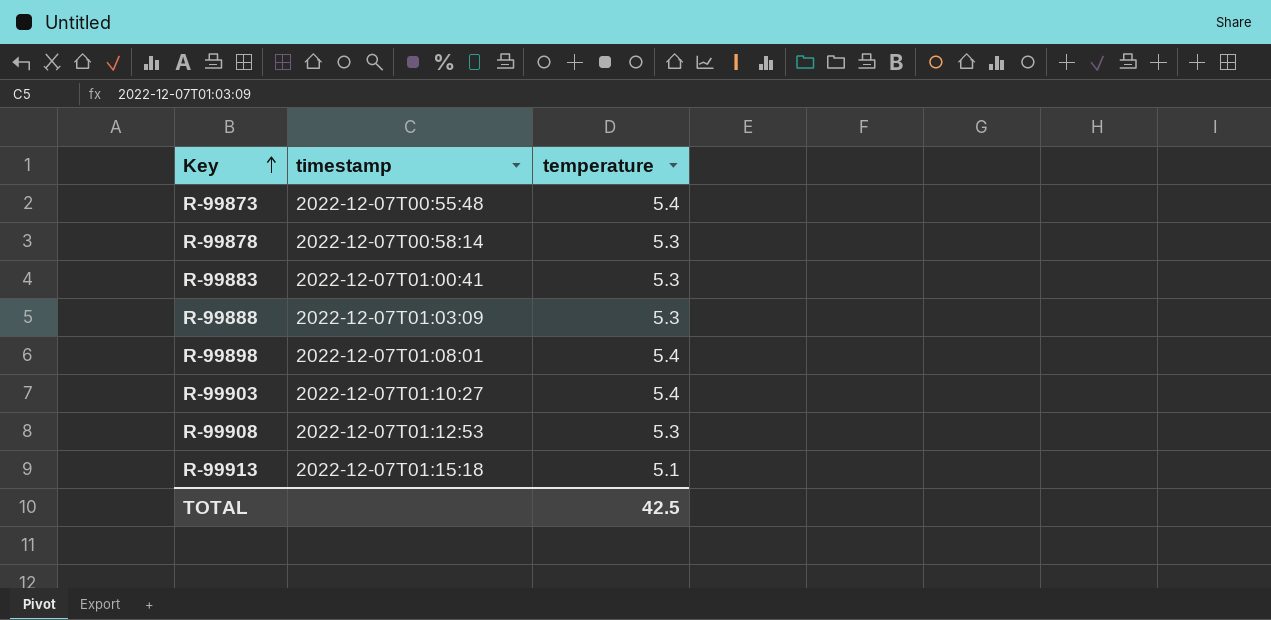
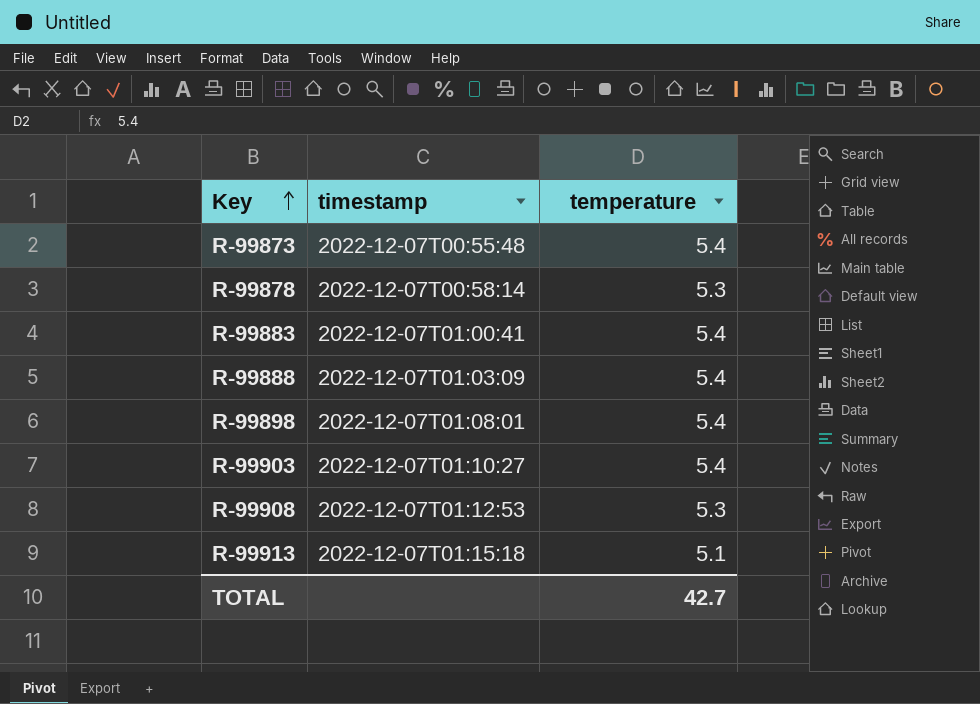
R-99883 | temperature: 5.3 -> 5.4
R-99888 | temperature: 5.3 -> 5.4
TOTAL | temperature: 42.5 -> 42.7

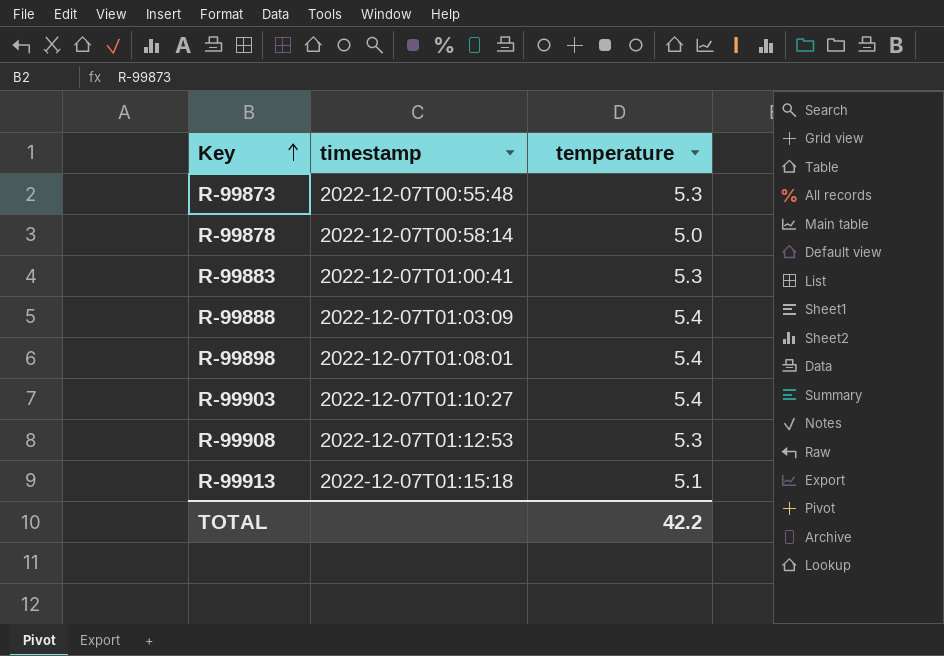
R-99873 | temperature: 5.4 -> 5.3
R-99878 | temperature: 5.3 -> 5.0
R-99883 | temperature: 5.4 -> 5.3
TOTAL | temperature: 42.7 -> 42.2

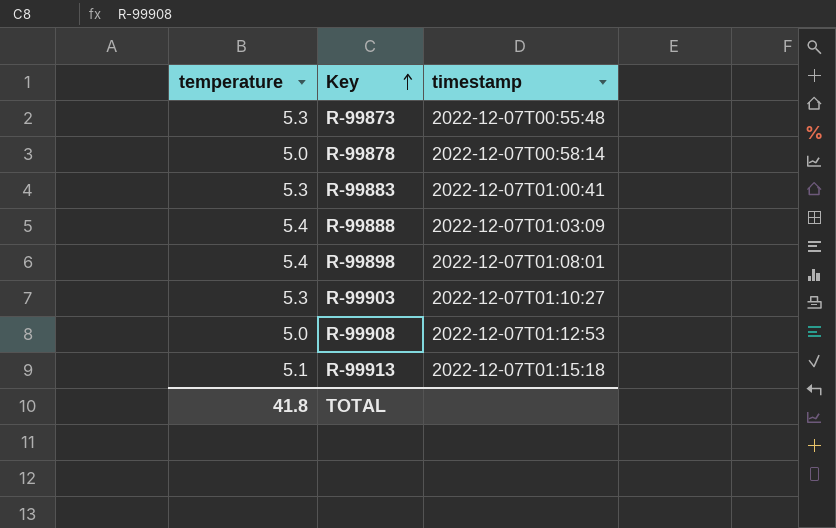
column temperature | position: 3 -> 1
R-99903 | temperature: 5.4 -> 5.3
R-99908 | temperature: 5.3 -> 5.0
TOTAL | temperature: 42.2 -> 41.8

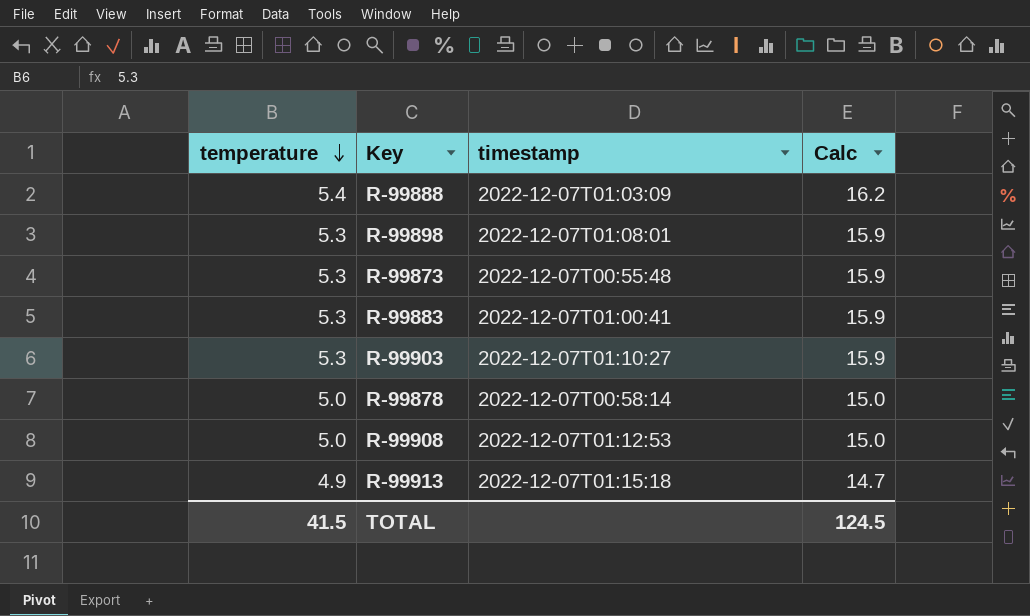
row order: Key ascending -> temperature descending
column Calc | formula: none -> [temperature] * 3
R-99898 | temperature: 5.4 -> 5.3
R-99913 | temperature: 5.1 -> 4.9
TOTAL | temperature: 41.8 -> 41.5

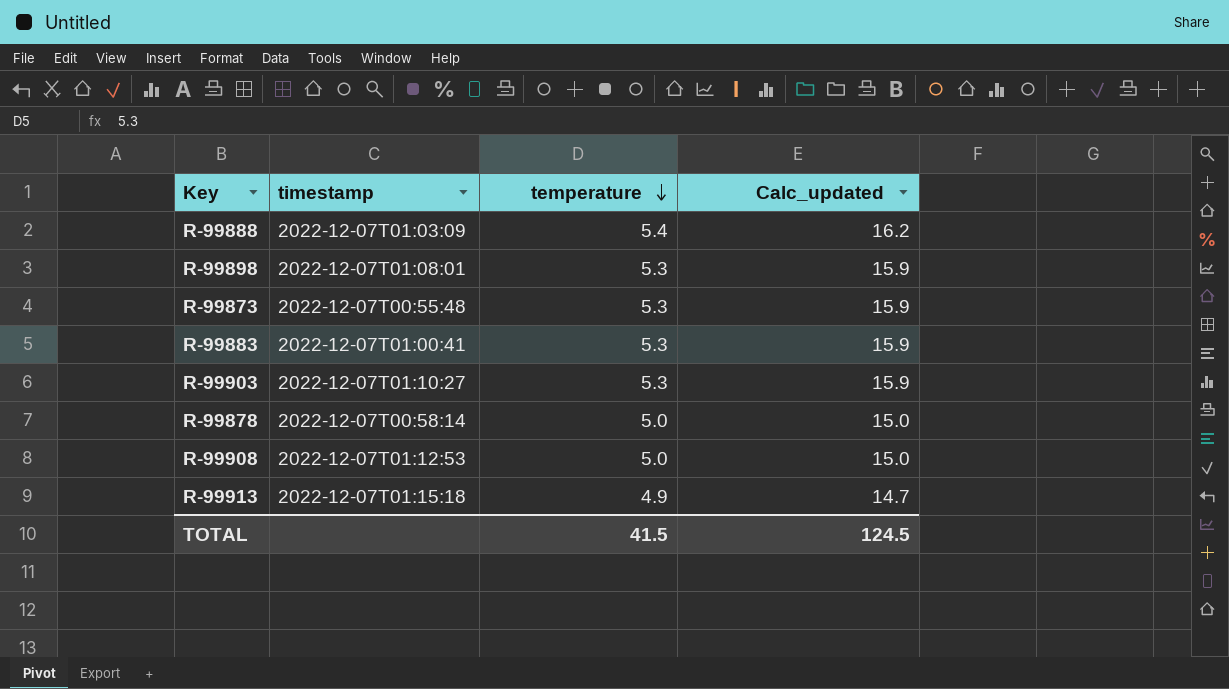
column temperature | position: 1 -> 3
column name: Calc -> Calc_updated

